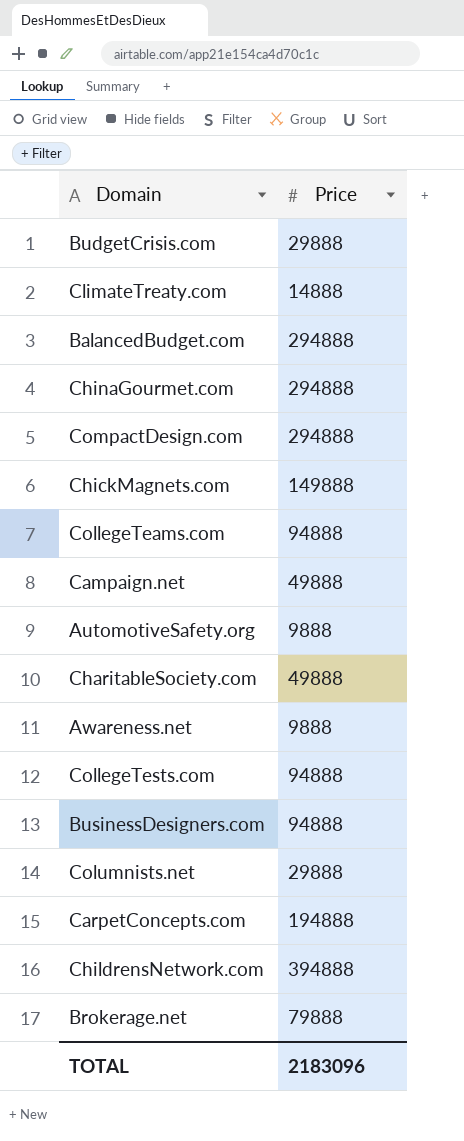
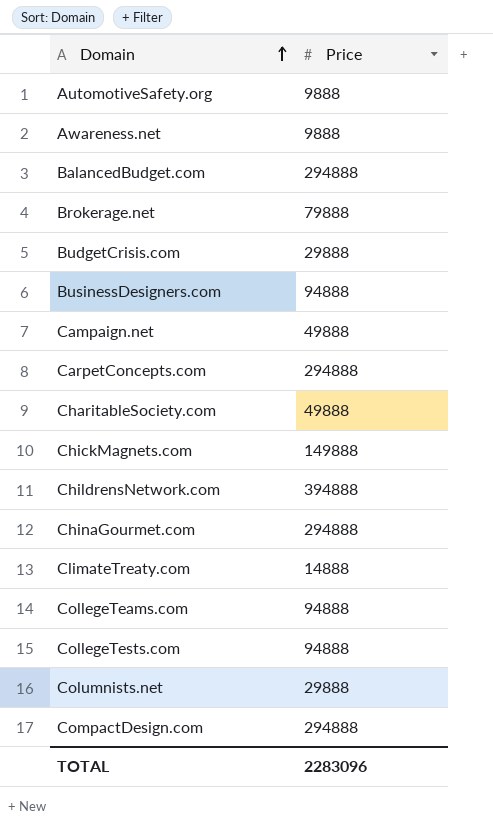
row order: none -> Domain ascending
CarpetConcepts.com | Price: 194888 -> 294888
TOTAL | Price: 2183096 -> 2283096

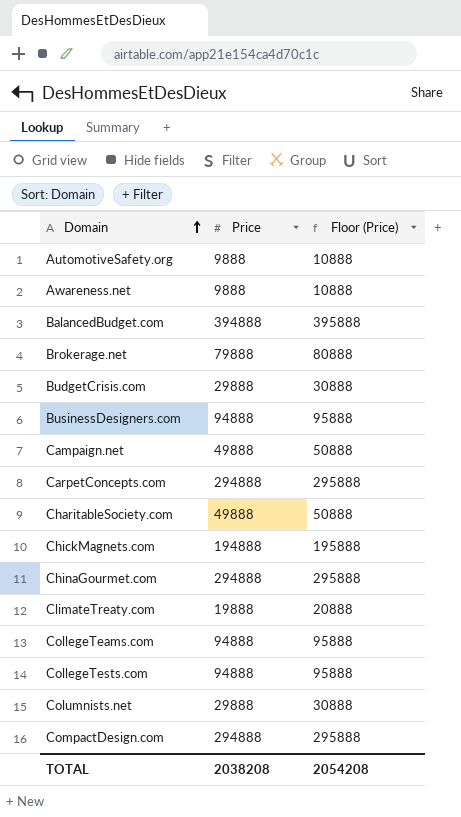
column Floor (Price) | formula: none -> [Price] + 1000
row ChildrensNetwork.com: 394888 -> none
BalancedBudget.com | Price: 294888 -> 394888
ChickMagnets.com | Price: 149888 -> 194888
ClimateTreaty.com | Price: 14888 -> 19888
TOTAL | Price: 2283096 -> 2038208

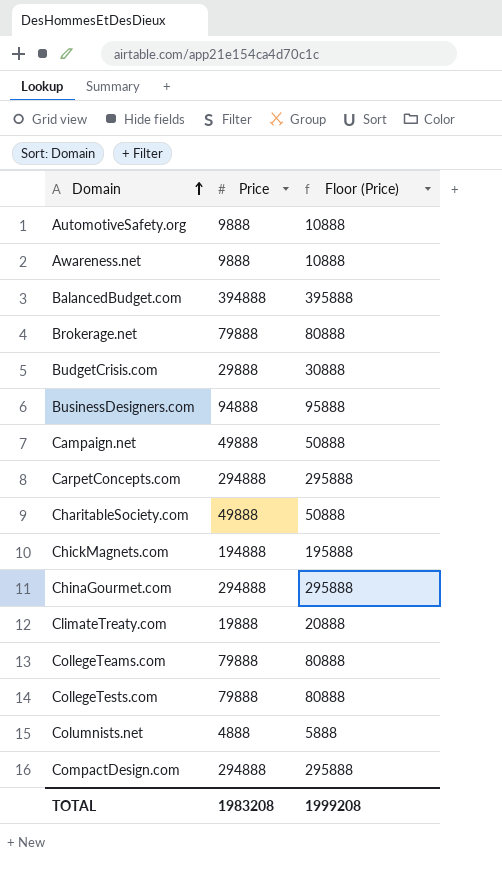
CollegeTeams.com | Price: 94888 -> 79888
CollegeTeams.com | Floor (Price): 95888 -> 80888
CollegeTests.com | Price: 94888 -> 79888
CollegeTests.com | Floor (Price): 95888 -> 80888
Columnists.net | Price: 29888 -> 4888
Columnists.net | Floor (Price): 30888 -> 5888
TOTAL | Price: 2038208 -> 1983208
TOTAL | Floor (Price): 2054208 -> 1999208

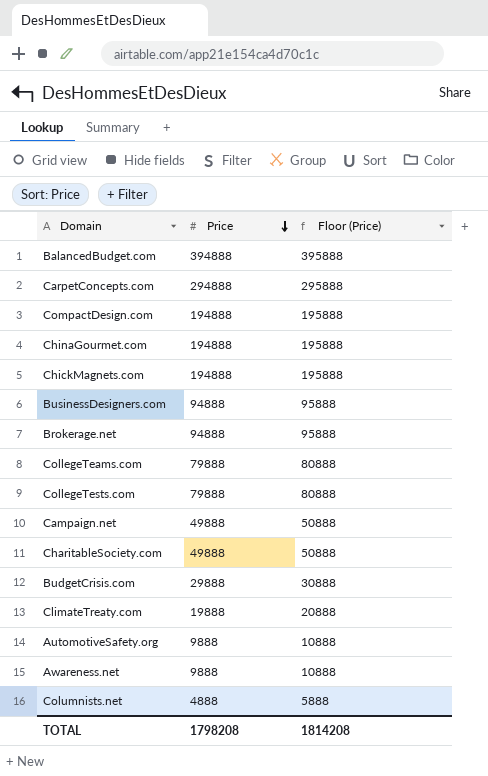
row order: Domain ascending -> Price descending
CompactDesign.com | Price: 294888 -> 194888
CompactDesign.com | Floor (Price): 295888 -> 195888
ChinaGourmet.com | Price: 294888 -> 194888
ChinaGourmet.com | Floor (Price): 295888 -> 195888
Brokerage.net | Price: 79888 -> 94888
Brokerage.net | Floor (Price): 80888 -> 95888
TOTAL | Price: 1983208 -> 1798208
TOTAL | Floor (Price): 1999208 -> 1814208

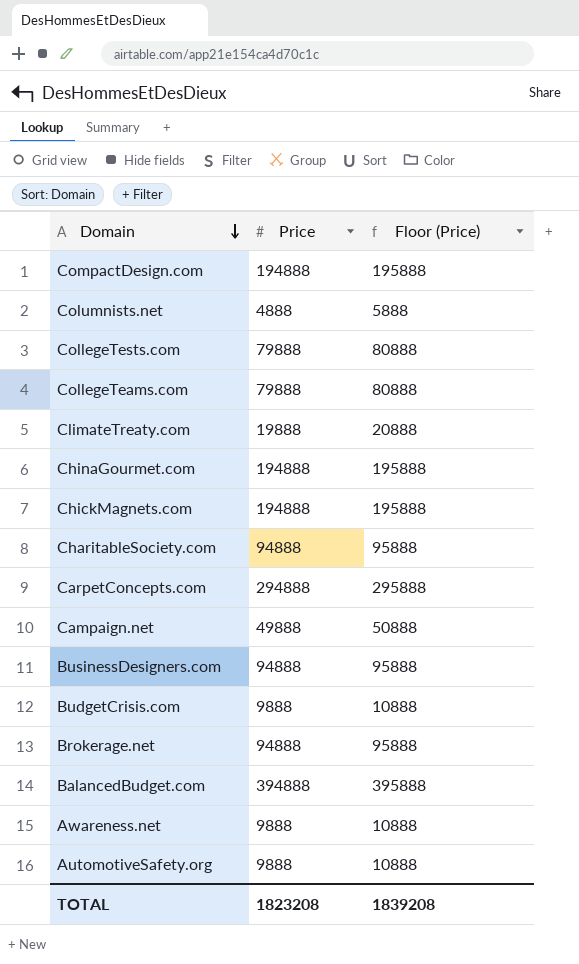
row order: Price descending -> Domain descending
CharitableSociety.com | Price: 49888 -> 94888
CharitableSociety.com | Floor (Price): 50888 -> 95888
BudgetCrisis.com | Price: 29888 -> 9888
BudgetCrisis.com | Floor (Price): 30888 -> 10888
TOTAL | Price: 1798208 -> 1823208
TOTAL | Floor (Price): 1814208 -> 1839208

